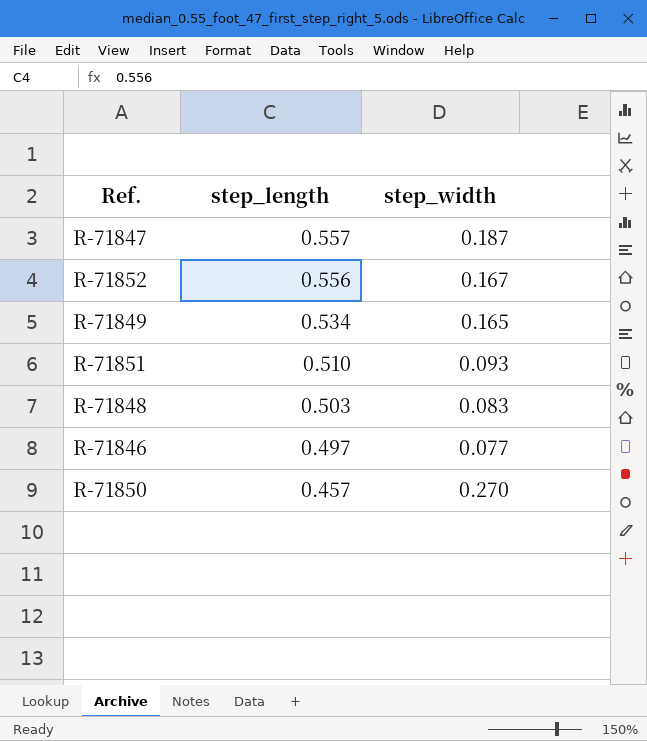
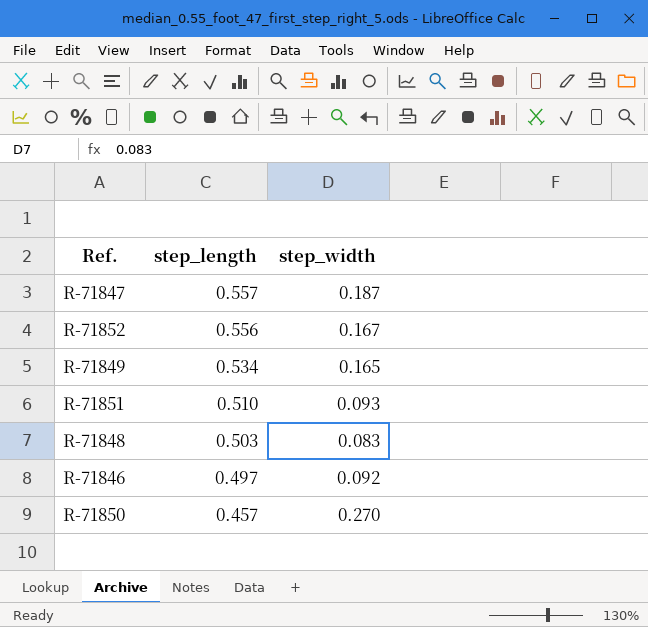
R-71846 | step_width: 0.077 -> 0.092

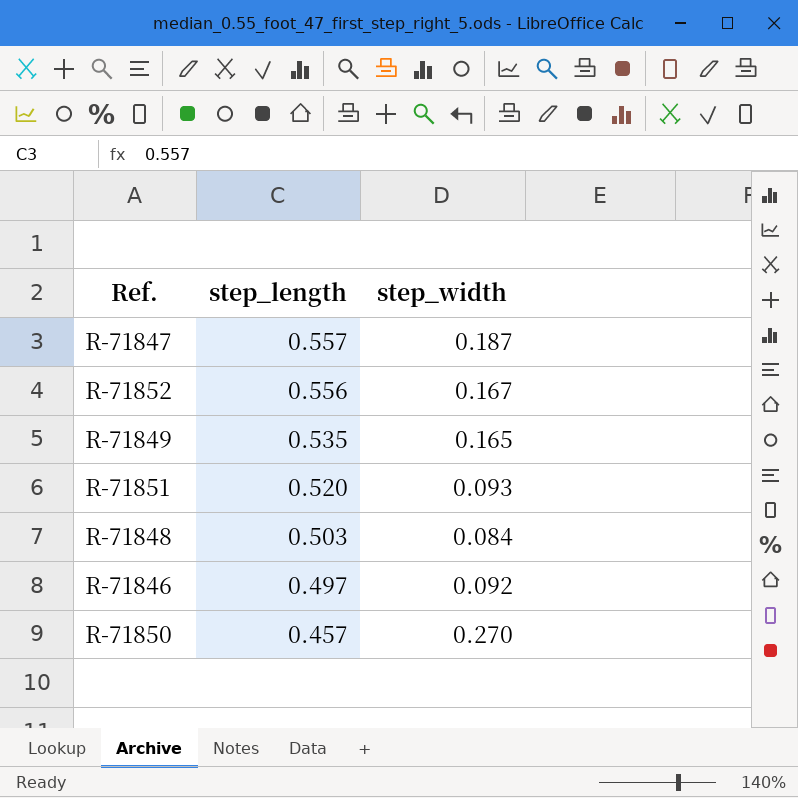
R-71849 | step_length: 0.534 -> 0.535
R-71851 | step_length: 0.510 -> 0.520
R-71848 | step_width: 0.083 -> 0.084

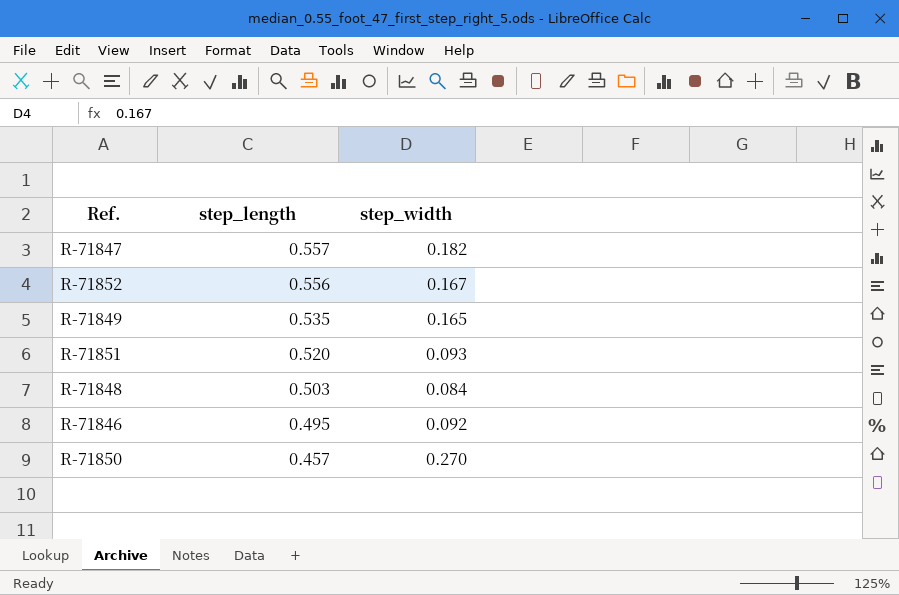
R-71847 | step_width: 0.187 -> 0.182
R-71846 | step_length: 0.497 -> 0.495

